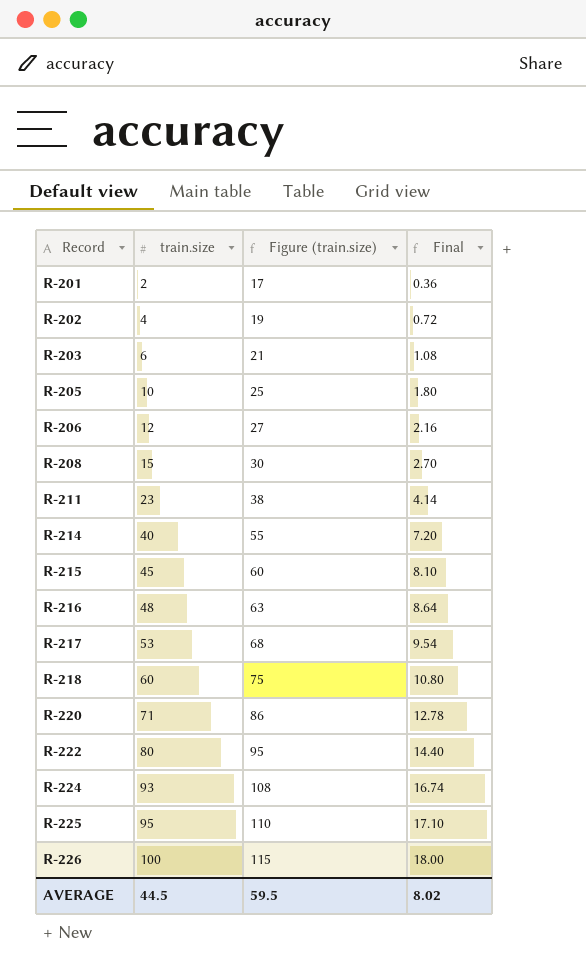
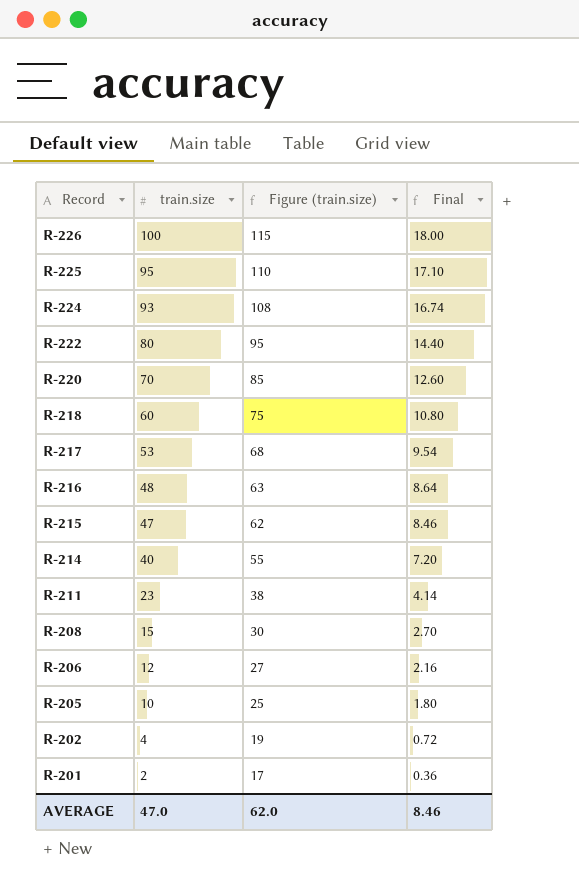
row order: Record ascending -> Record descending
row R-203: 6 | 21 | 1.08 -> none
R-220 | train.size: 71 -> 70
R-220 | Figure (train.size): 86 -> 85
R-220 | Final: 12.78 -> 12.60
R-215 | train.size: 45 -> 47
R-215 | Figure (train.size): 60 -> 62
R-215 | Final: 8.10 -> 8.46
AVERAGE | train.size: 44.5 -> 47.0
AVERAGE | Figure (train.size): 59.5 -> 62.0
AVERAGE | Final: 8.02 -> 8.46

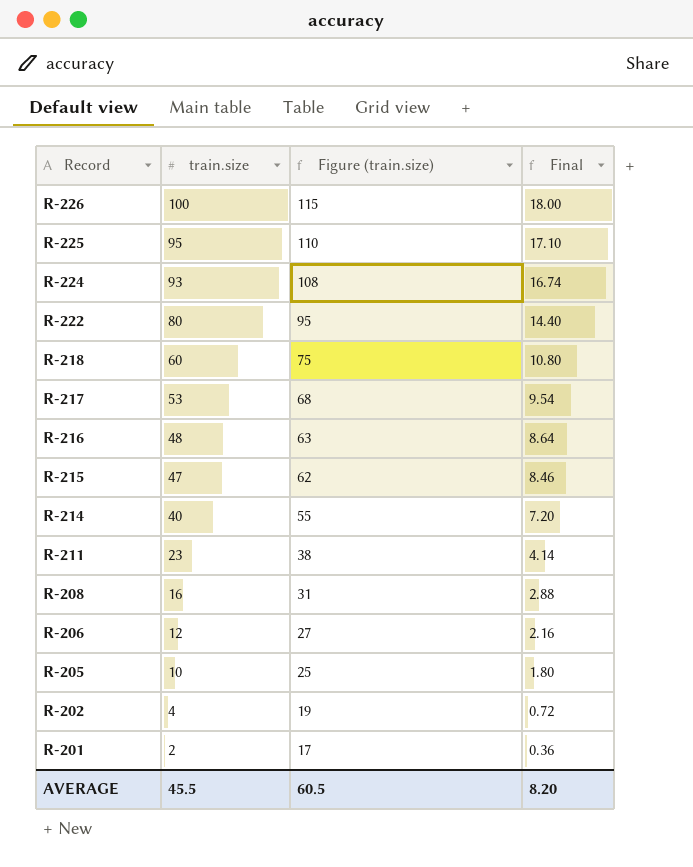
row R-220: 70 | 85 | 12.60 -> none
R-208 | train.size: 15 -> 16
R-208 | Figure (train.size): 30 -> 31
R-208 | Final: 2.70 -> 2.88
AVERAGE | train.size: 47.0 -> 45.5
AVERAGE | Figure (train.size): 62.0 -> 60.5
AVERAGE | Final: 8.46 -> 8.20

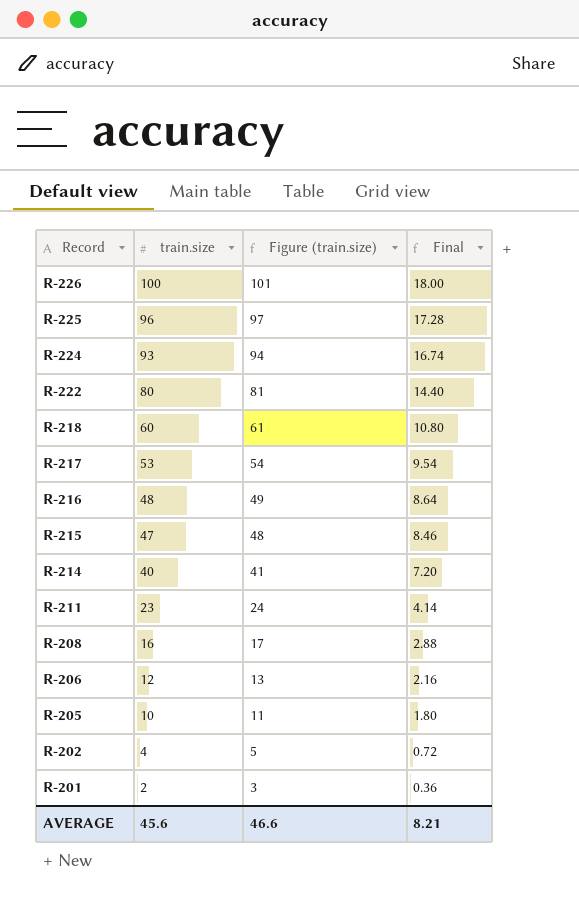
column Figure (train.size) | formula: [train.size] + 15 -> [train.size] + 1
R-225 | train.size: 95 -> 96
R-225 | Final: 17.10 -> 17.28
AVERAGE | train.size: 45.5 -> 45.6
AVERAGE | Figure (train.size): 60.5 -> 46.6
AVERAGE | Final: 8.20 -> 8.21

